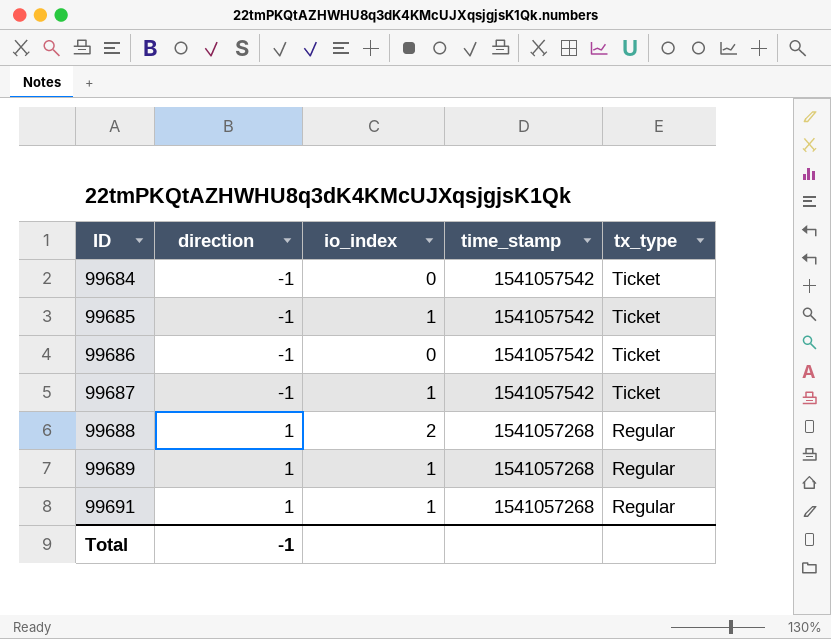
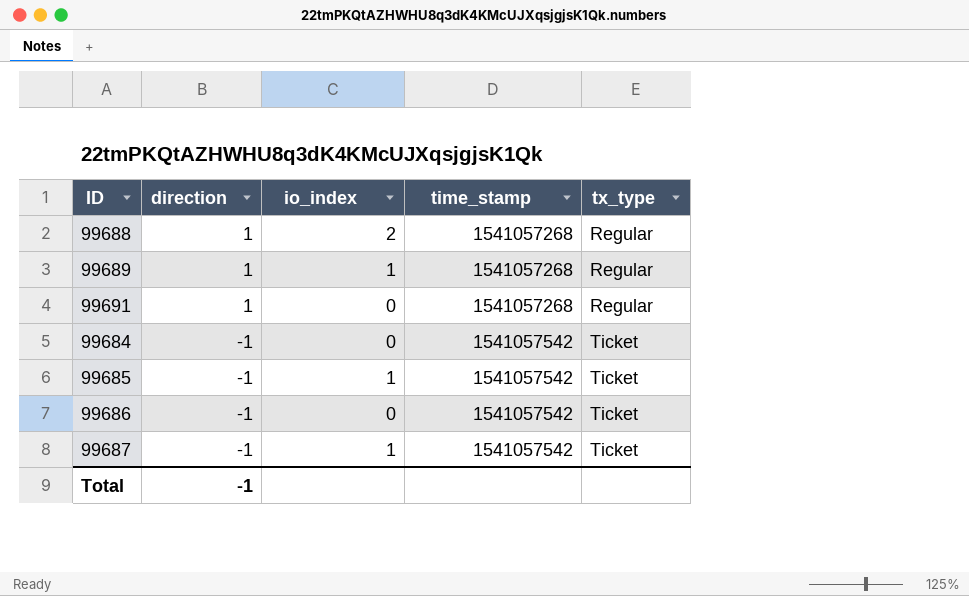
row order: ID ascending -> direction descending
99691 | io_index: 1 -> 0

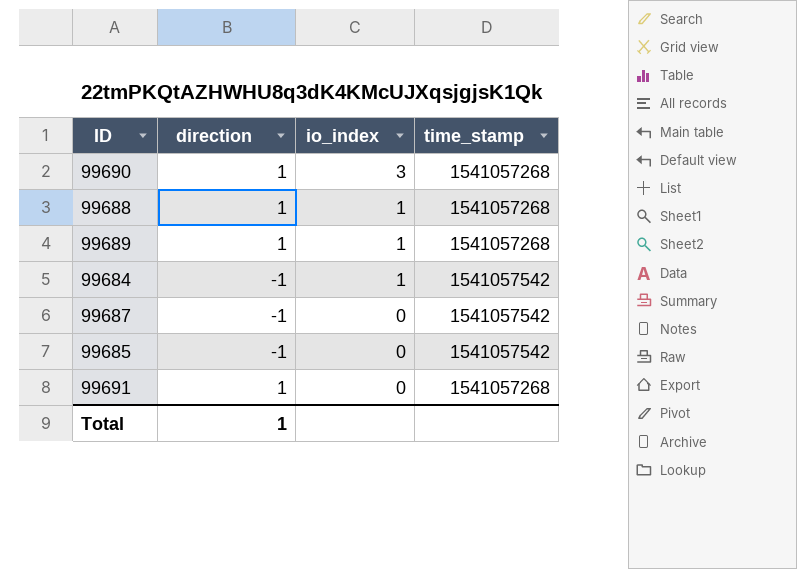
row order: direction descending -> io_index descending
column tx_type | position: 5 -> none
row 99686: -1 | 0 | 1541057542 | Ticket -> none
row 99690: none -> 1 | 3 | 1541057268
99688 | io_index: 2 -> 1
99684 | io_index: 0 -> 1
99687 | io_index: 1 -> 0
99685 | io_index: 1 -> 0
Total | direction: -1 -> 1

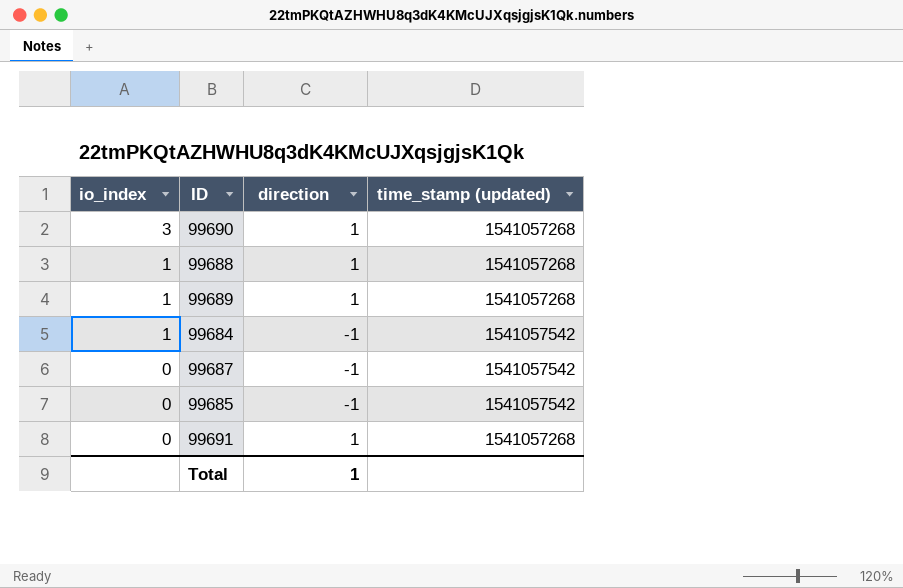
column io_index | position: 3 -> 1
column name: time_stamp -> time_stamp (updated)

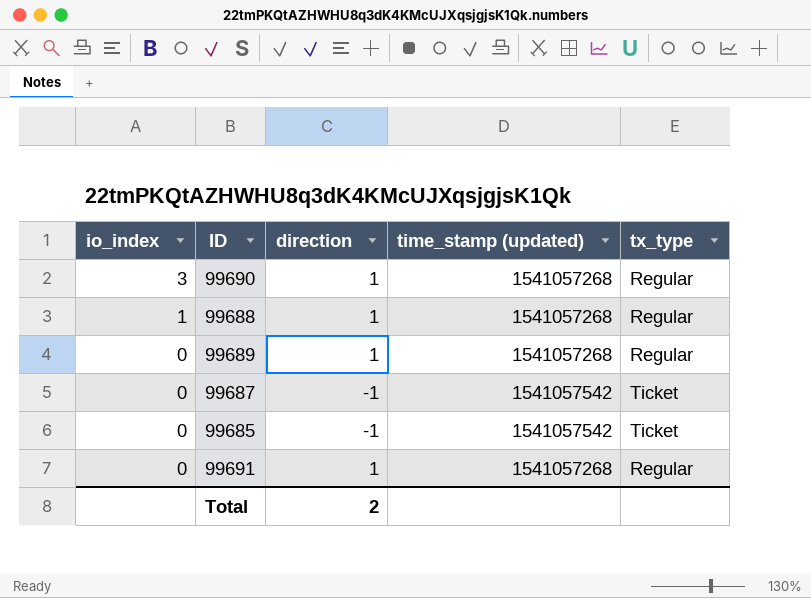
column tx_type | position: none -> 5
row 99684: 1 | -1 | 1541057542 -> none
99689 | io_index: 1 -> 0
Total | direction: 1 -> 2

